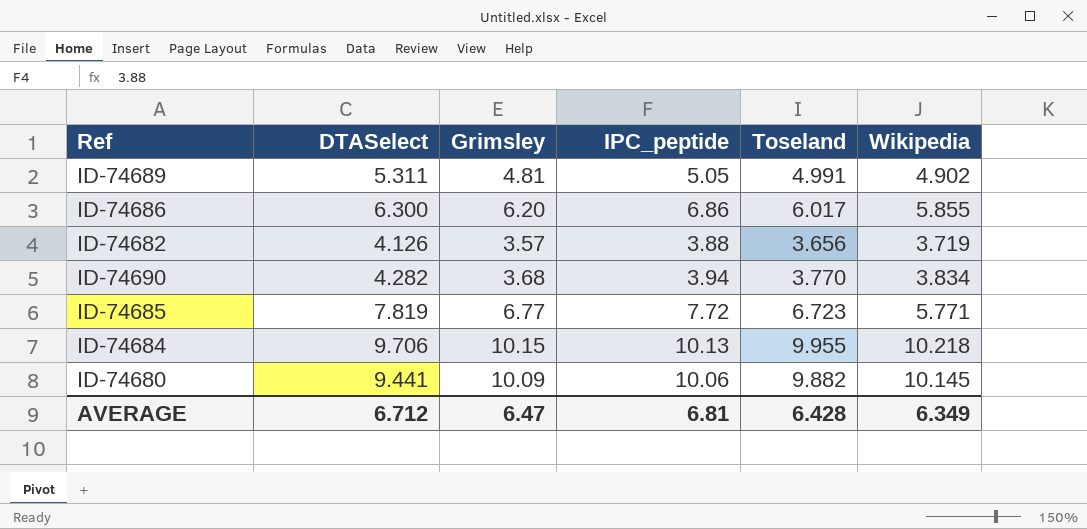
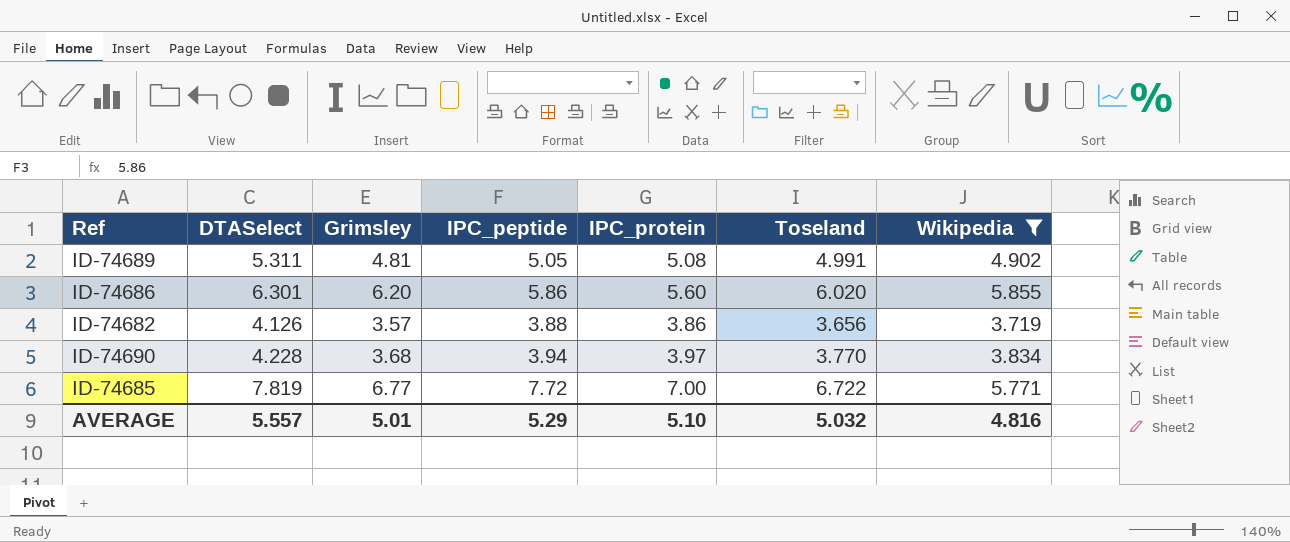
filter: none -> Wikipedia <= 5.855
column IPC_protein | position: none -> 5
ID-74686 | DTASelect: 6.300 -> 6.301
ID-74686 | IPC_peptide: 6.86 -> 5.86
ID-74686 | Toseland: 6.017 -> 6.020
ID-74690 | DTASelect: 4.282 -> 4.228
ID-74685 | Toseland: 6.723 -> 6.722
AVERAGE | DTASelect: 6.712 -> 5.557
AVERAGE | Grimsley: 6.47 -> 5.01
AVERAGE | IPC_peptide: 6.81 -> 5.29
AVERAGE | Toseland: 6.428 -> 5.032
AVERAGE | Wikipedia: 6.349 -> 4.816

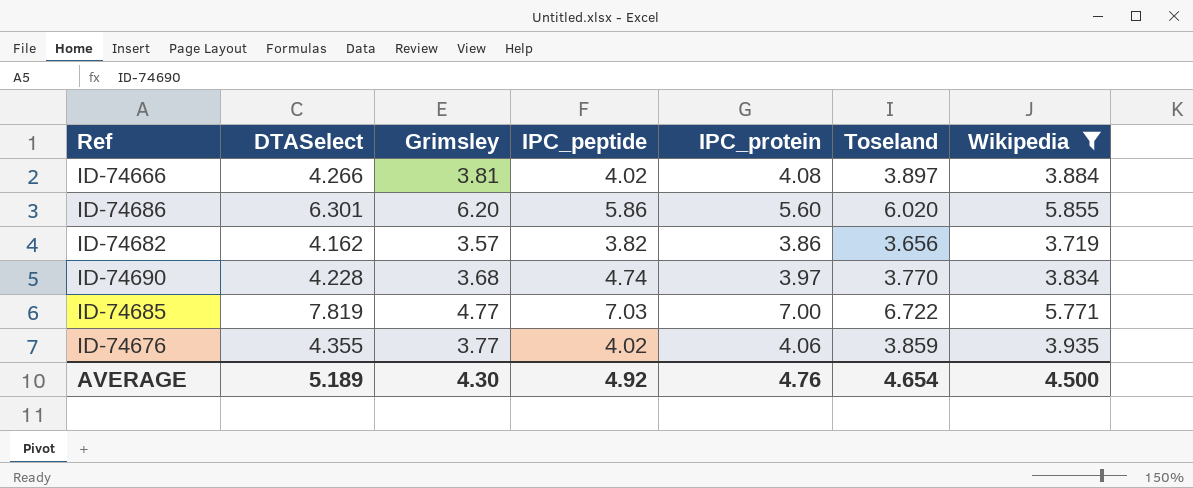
row ID-74689: 5.311 | 4.81 | 5.05 | 5.08 | 4.991 | 4.902 -> none
row ID-74666: none -> 4.266 | 3.81 | 4.02 | 4.08 | 3.897 | 3.884
ID-74682 | DTASelect: 4.126 -> 4.162
ID-74682 | IPC_peptide: 3.88 -> 3.82
ID-74690 | IPC_peptide: 3.94 -> 4.74
ID-74685 | Grimsley: 6.77 -> 4.77
ID-74685 | IPC_peptide: 7.72 -> 7.03
row ID-74676: none -> 4.355 | 3.77 | 4.02 | 4.06 | 3.859 | 3.935
AVERAGE | DTASelect: 5.557 -> 5.189
AVERAGE | Grimsley: 5.01 -> 4.30
AVERAGE | IPC_peptide: 5.29 -> 4.92
AVERAGE | IPC_protein: 5.10 -> 4.76
AVERAGE | Toseland: 5.032 -> 4.654
AVERAGE | Wikipedia: 4.816 -> 4.500

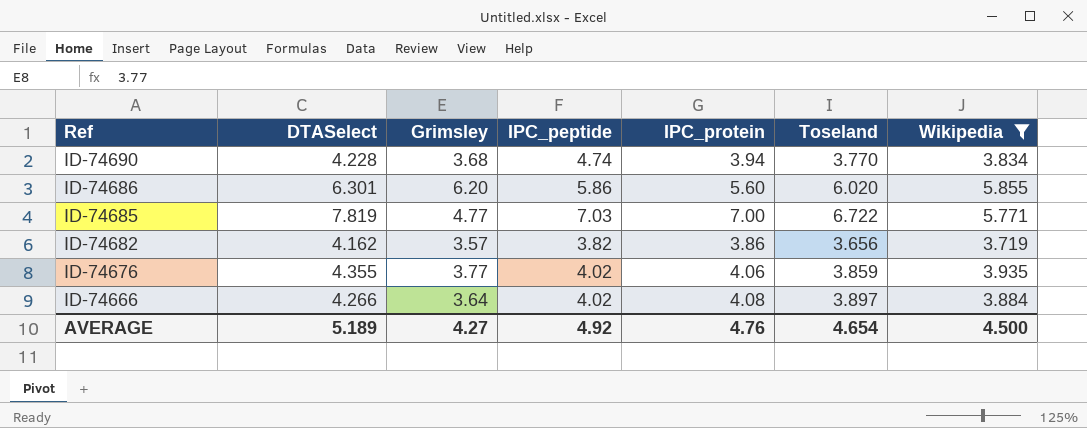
row order: none -> Ref descending
ID-74690 | IPC_protein: 3.97 -> 3.94
ID-74666 | Grimsley: 3.81 -> 3.64
AVERAGE | Grimsley: 4.30 -> 4.27

